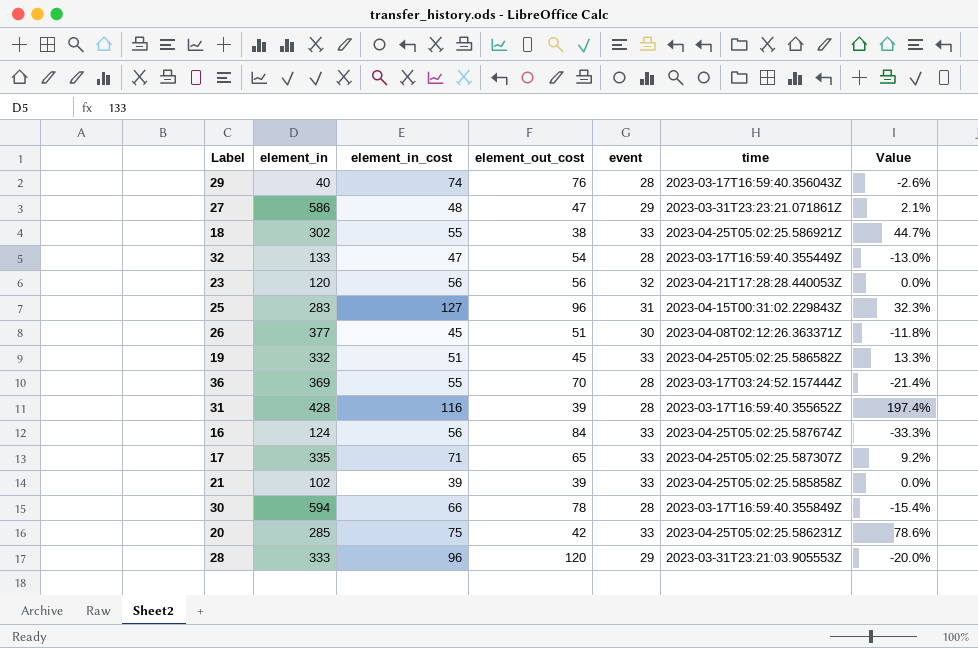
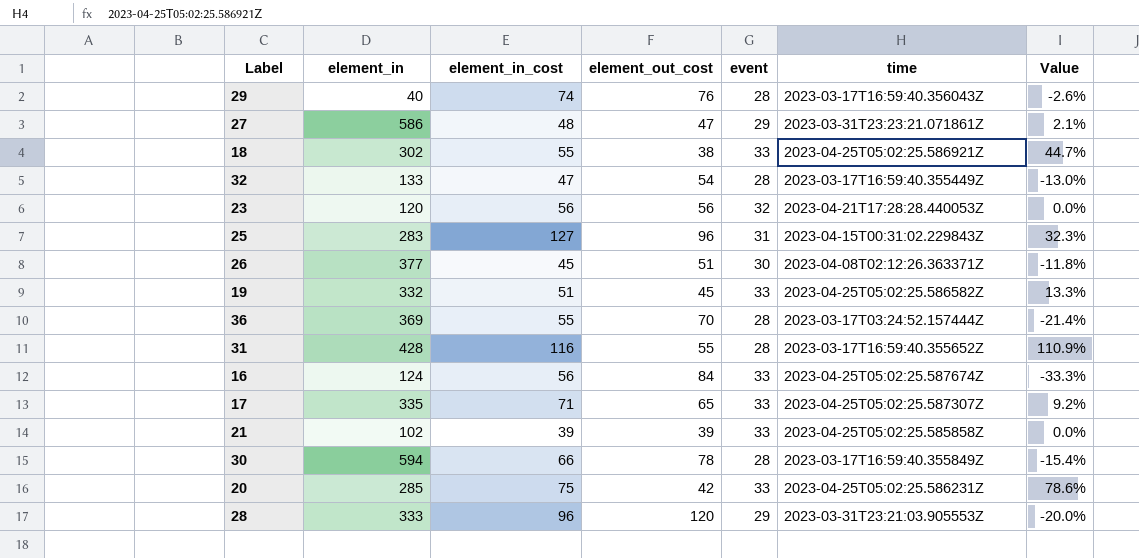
31 | element_out_cost: 39 -> 55
31 | Value: 197.4% -> 110.9%

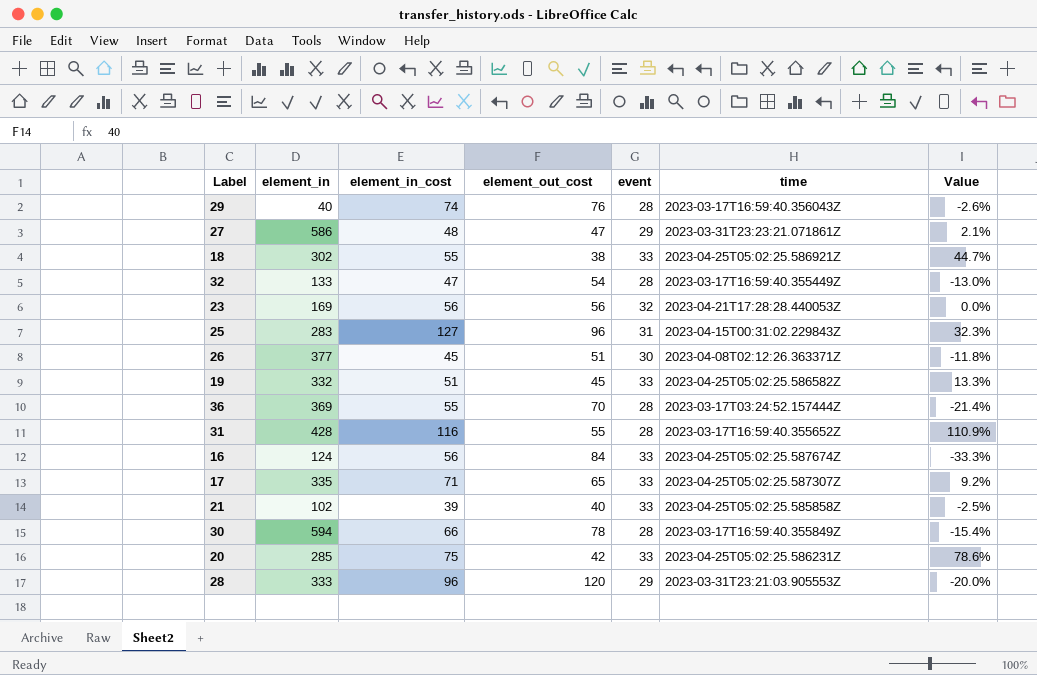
23 | element_in: 120 -> 169
21 | element_out_cost: 39 -> 40
21 | Value: 0.0% -> -2.5%

